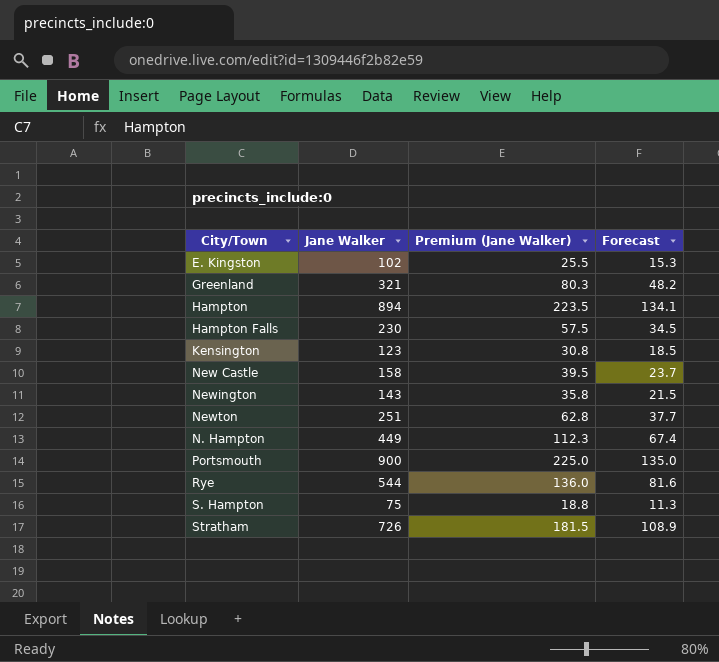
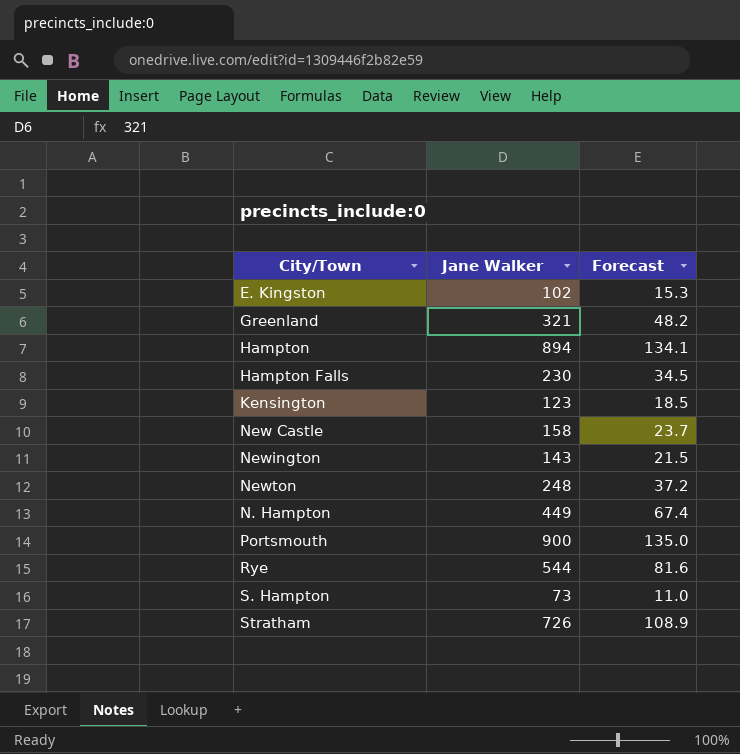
column Premium (Jane Walker) | formula: [Jane Walker] * 0.25 -> none
Newton | Jane Walker: 251 -> 248
Newton | Forecast: 37.7 -> 37.2
S. Hampton | Jane Walker: 75 -> 73
S. Hampton | Forecast: 11.3 -> 11.0

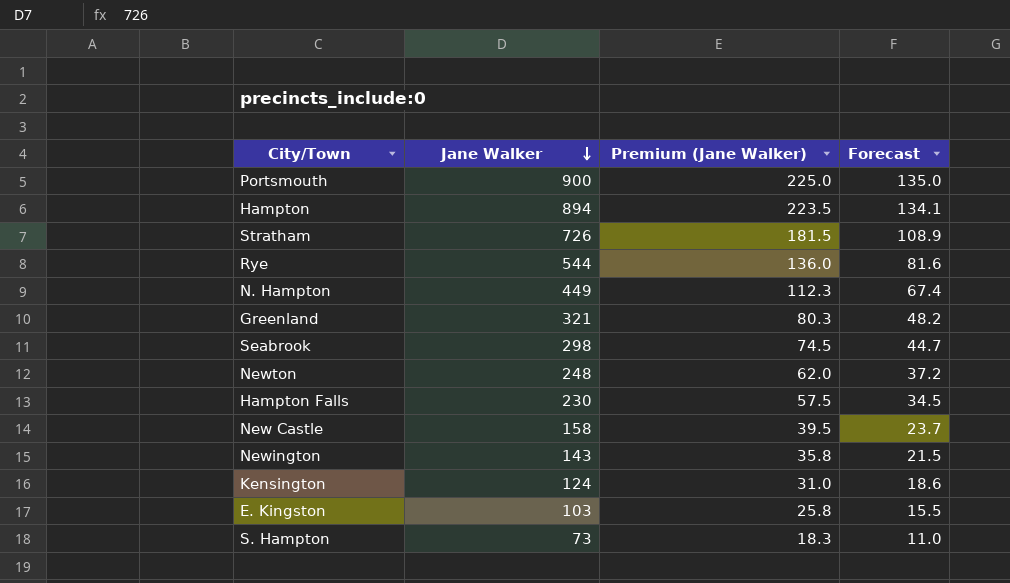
row order: none -> Jane Walker descending
column Premium (Jane Walker) | formula: none -> [Jane Walker] * 0.25
row Seabrook: none -> 298 | 74.5 | 44.7
Kensington | Jane Walker: 123 -> 124
Kensington | Forecast: 18.5 -> 18.6
E. Kingston | Jane Walker: 102 -> 103
E. Kingston | Forecast: 15.3 -> 15.5

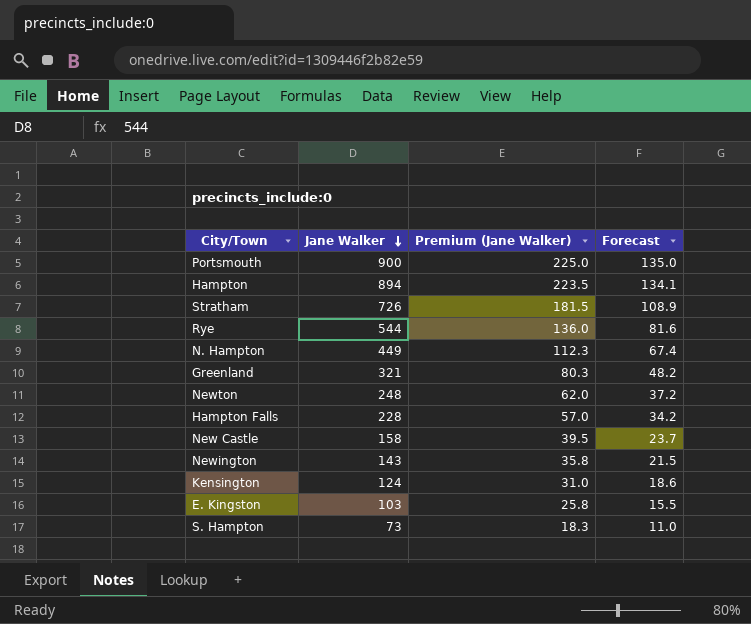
row Seabrook: 298 | 74.5 | 44.7 -> none
Hampton Falls | Jane Walker: 230 -> 228
Hampton Falls | Premium (Jane Walker): 57.5 -> 57.0
Hampton Falls | Forecast: 34.5 -> 34.2

